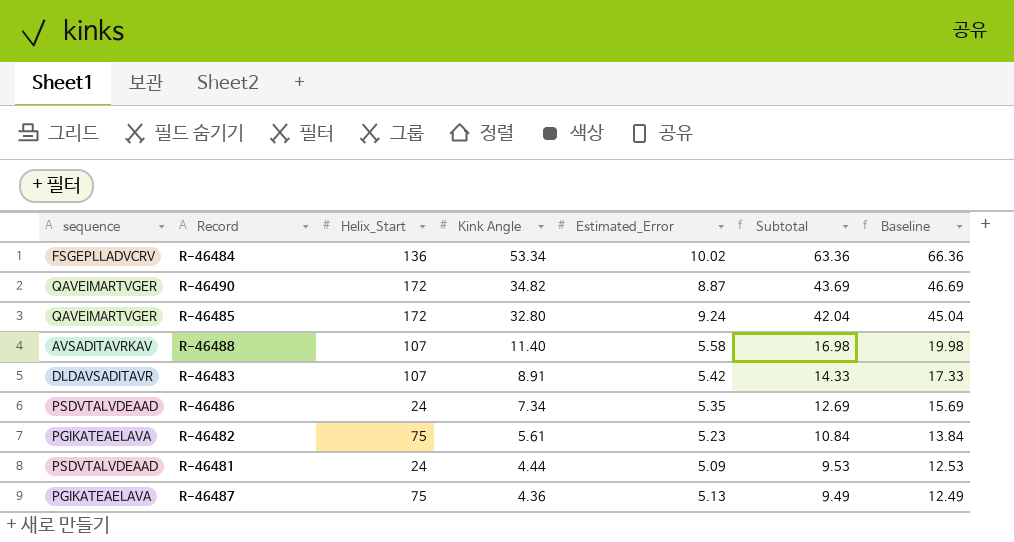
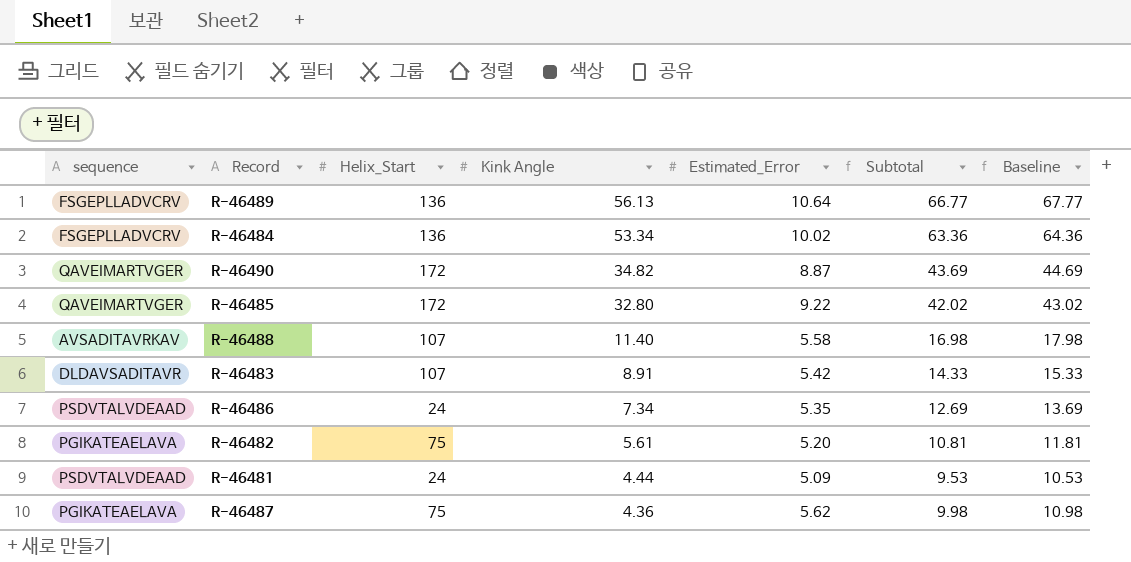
column Baseline | formula: [Subtotal] + 3 -> [Subtotal] + 1
row R-46489: none -> FSGEPLLADVCRV | 136 | 56.13 | 10.64 | 66.77 | 67.77
R-46485 | Estimated_Error: 9.24 -> 9.22
R-46485 | Subtotal: 42.04 -> 42.02
R-46482 | Estimated_Error: 5.23 -> 5.20
R-46482 | Subtotal: 10.84 -> 10.81
R-46487 | Estimated_Error: 5.13 -> 5.62
R-46487 | Subtotal: 9.49 -> 9.98

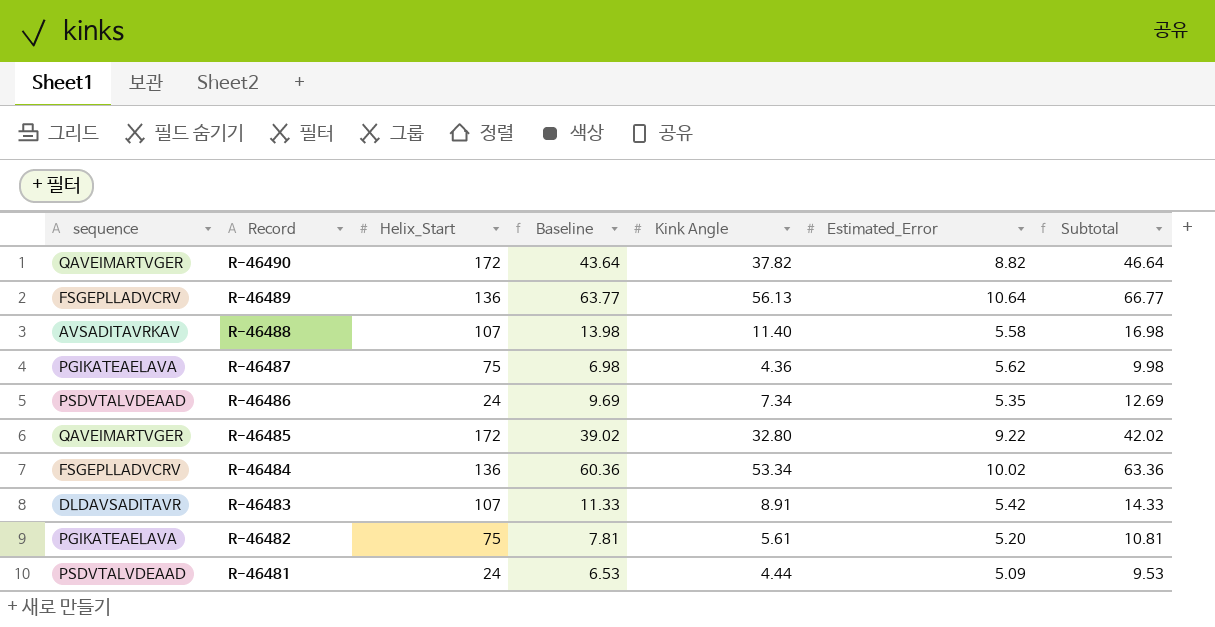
row order: Kink Angle descending -> Record descending
column Baseline | formula: [Subtotal] + 1 -> [Subtotal] - 3
column Baseline | position: 7 -> 4
R-46490 | Kink Angle: 34.82 -> 37.82
R-46490 | Estimated_Error: 8.87 -> 8.82
R-46490 | Subtotal: 43.69 -> 46.64

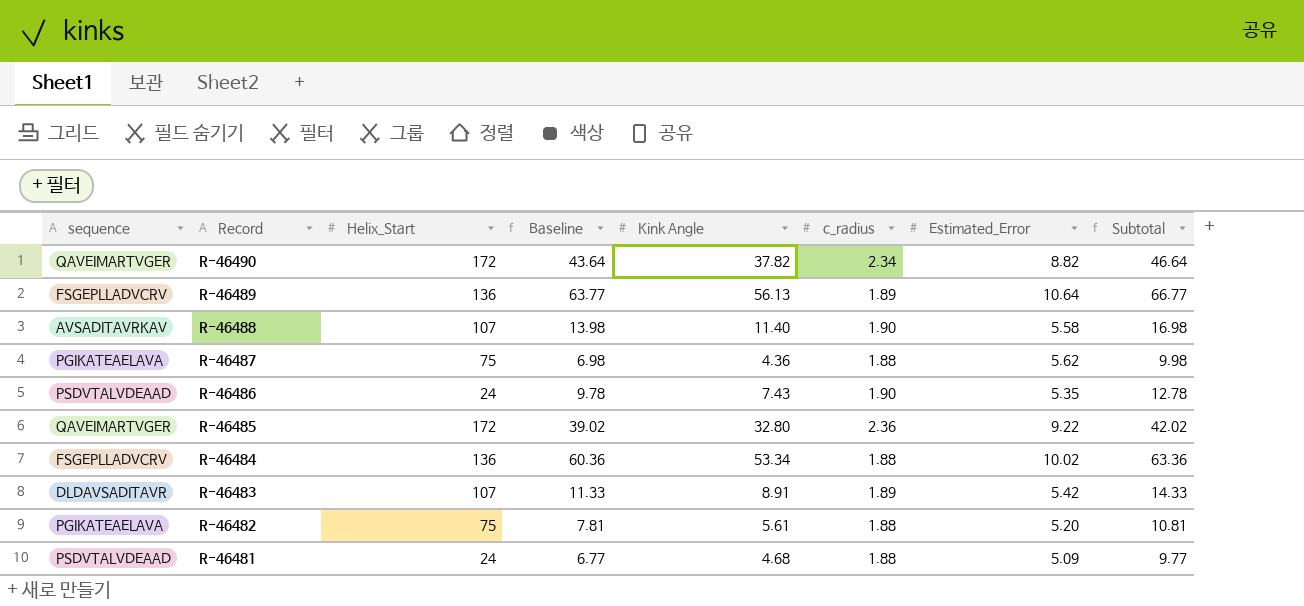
column c_radius | position: none -> 6
R-46486 | Baseline: 9.69 -> 9.78
R-46486 | Kink Angle: 7.34 -> 7.43
R-46486 | Subtotal: 12.69 -> 12.78
R-46481 | Baseline: 6.53 -> 6.77
R-46481 | Kink Angle: 4.44 -> 4.68
R-46481 | Subtotal: 9.53 -> 9.77

